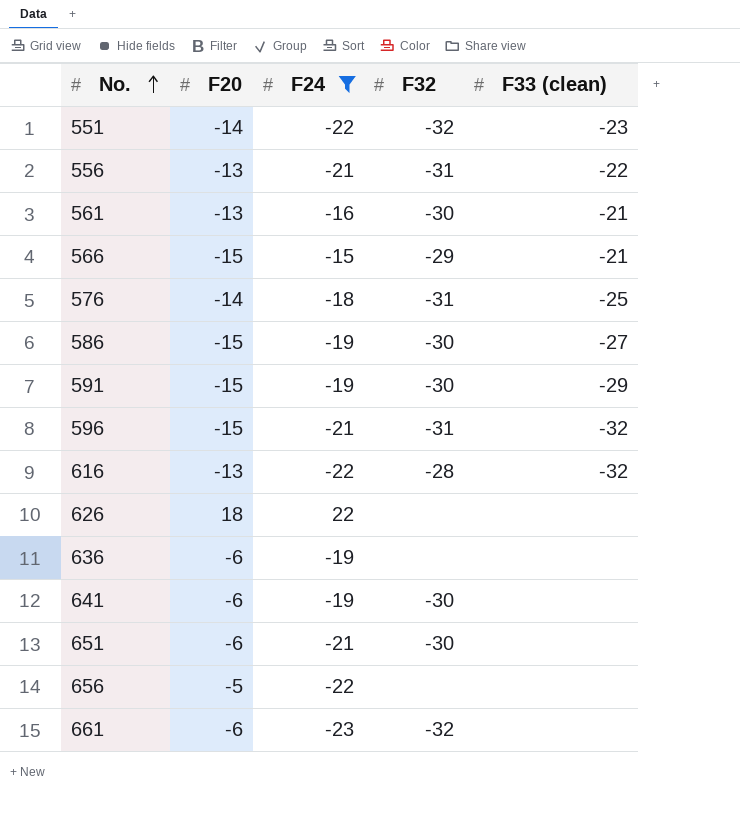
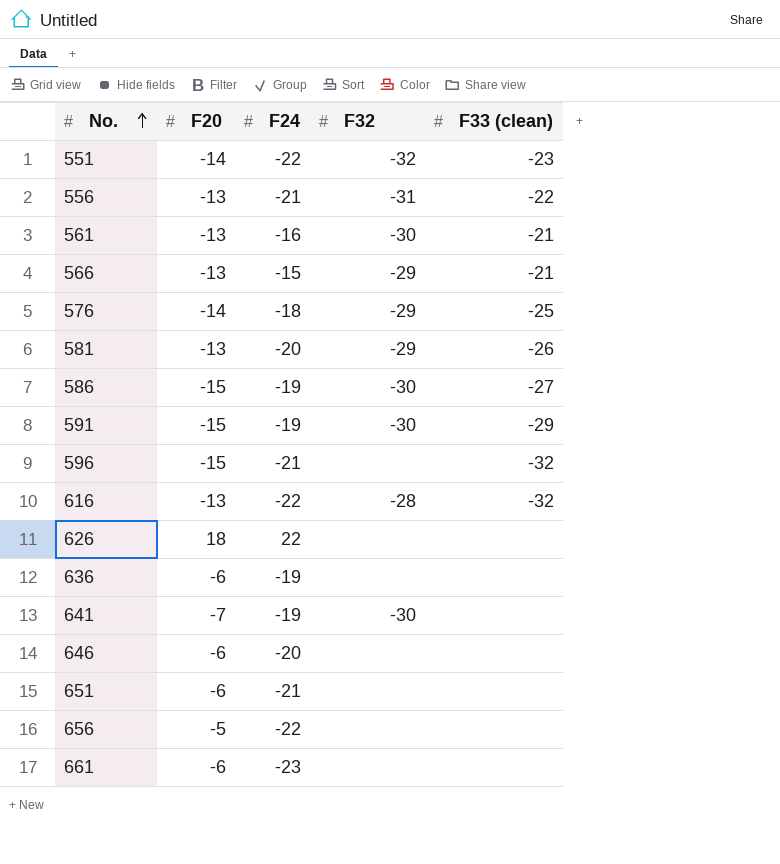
filter: F24 != -20 -> none
566 | F20: -15 -> -13
576 | F32: -31 -> -29
596 | F32: -31 -> none
641 | F20: -6 -> -7
651 | F32: -30 -> none
661 | F32: -32 -> none

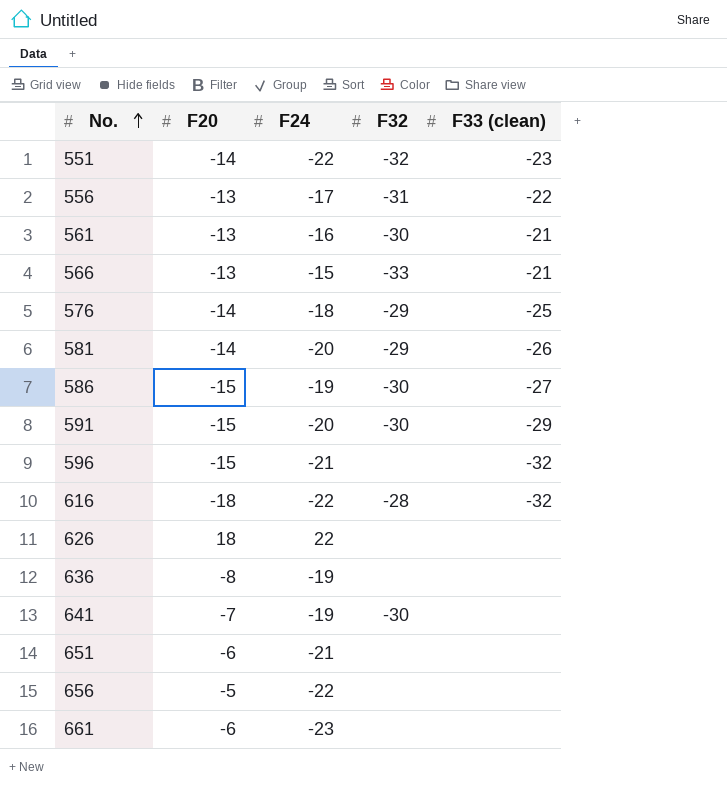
row 646: -6 | -20 | none | none -> none
556 | F24: -21 -> -17
566 | F32: -29 -> -33
581 | F20: -13 -> -14
591 | F24: -19 -> -20
616 | F20: -13 -> -18
636 | F20: -6 -> -8

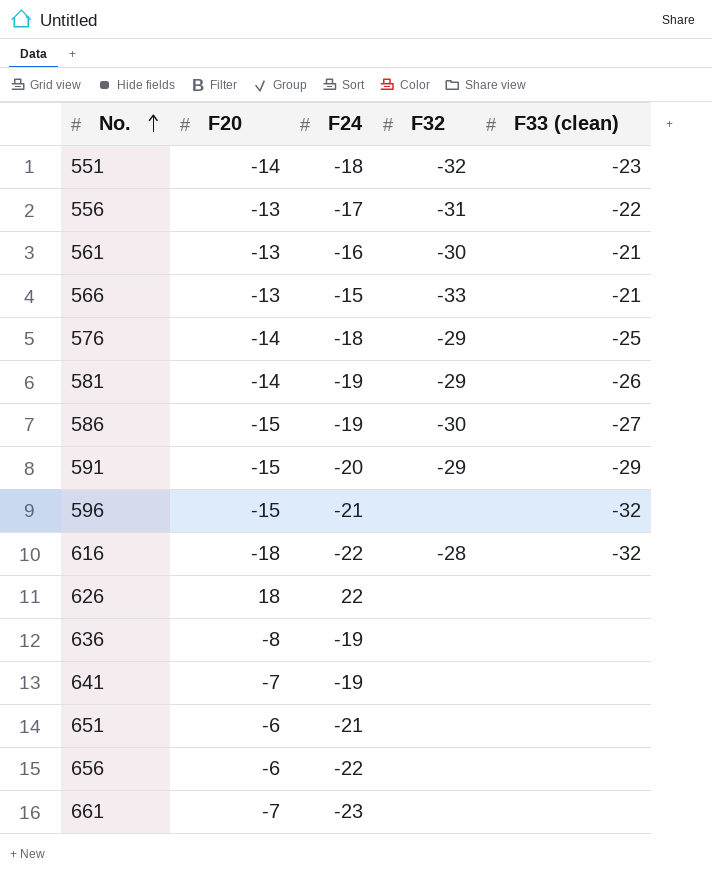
551 | F24: -22 -> -18
581 | F24: -20 -> -19
591 | F32: -30 -> -29
641 | F32: -30 -> none
656 | F20: -5 -> -6
661 | F20: -6 -> -7

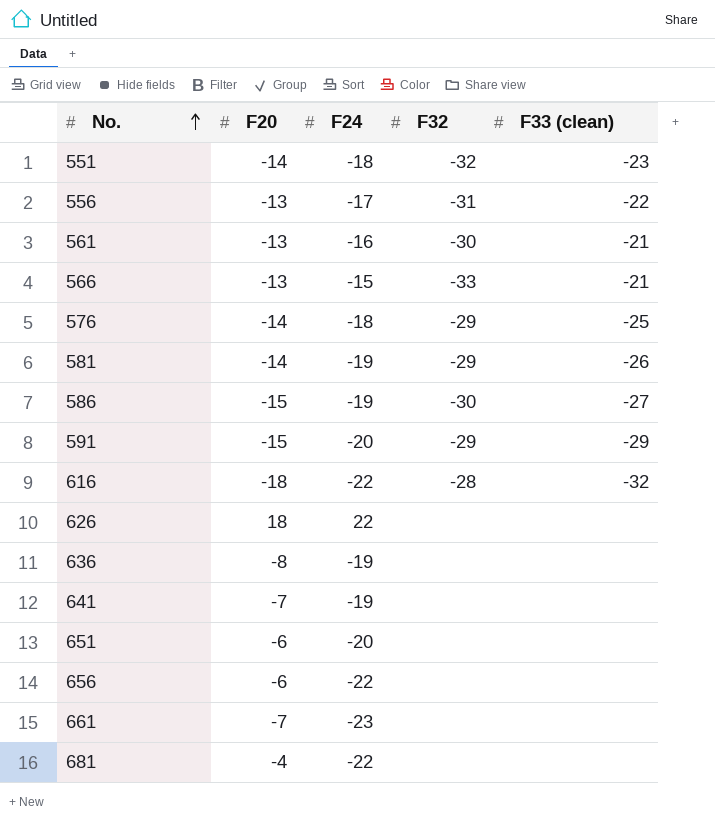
row 596: -15 | -21 | none | -32 -> none
651 | F24: -21 -> -20
row 681: none -> -4 | -22 | none | none

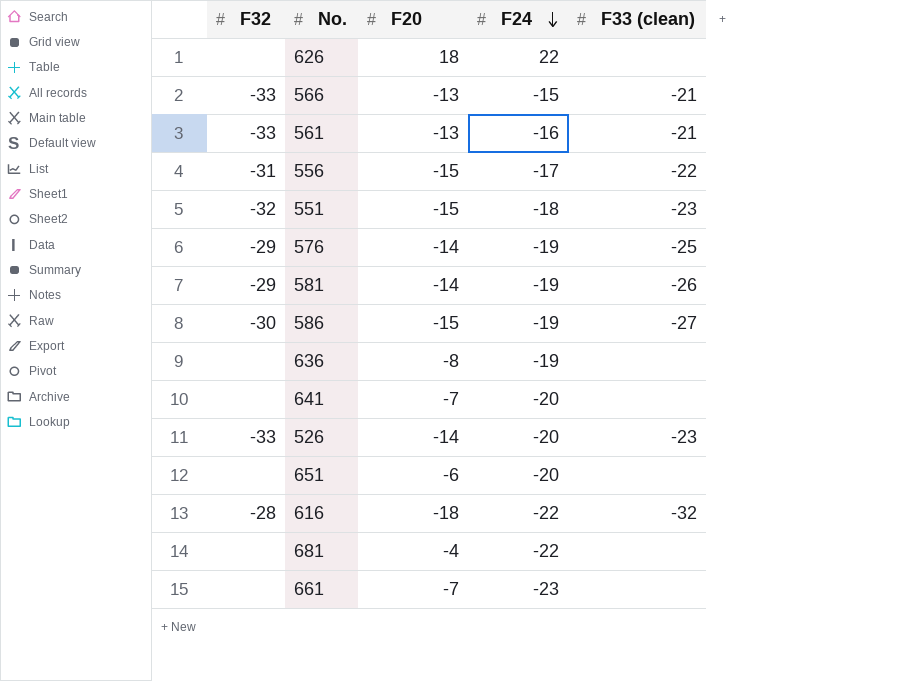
row order: No. ascending -> F24 descending
column F32 | position: 4 -> 1
row 591: -15 | -20 | -29 | -29 -> none
row 656: -6 | -22 | none | none -> none
561 | F32: -30 -> -33
556 | F20: -13 -> -15
551 | F20: -14 -> -15
576 | F24: -18 -> -19
641 | F24: -19 -> -20
row 526: none -> -33 | -14 | -20 | -23

